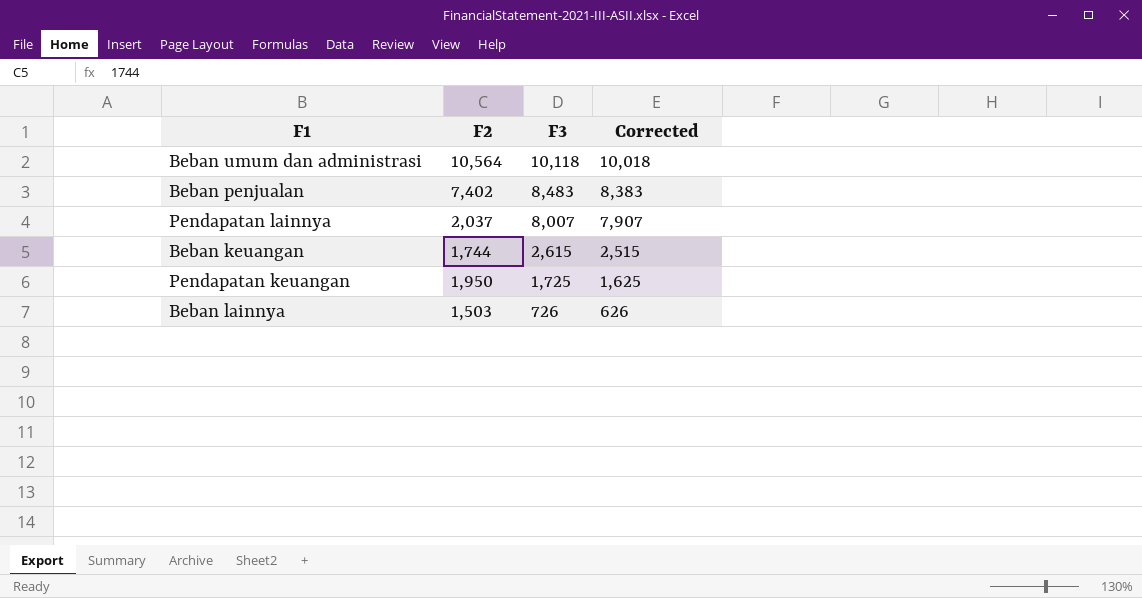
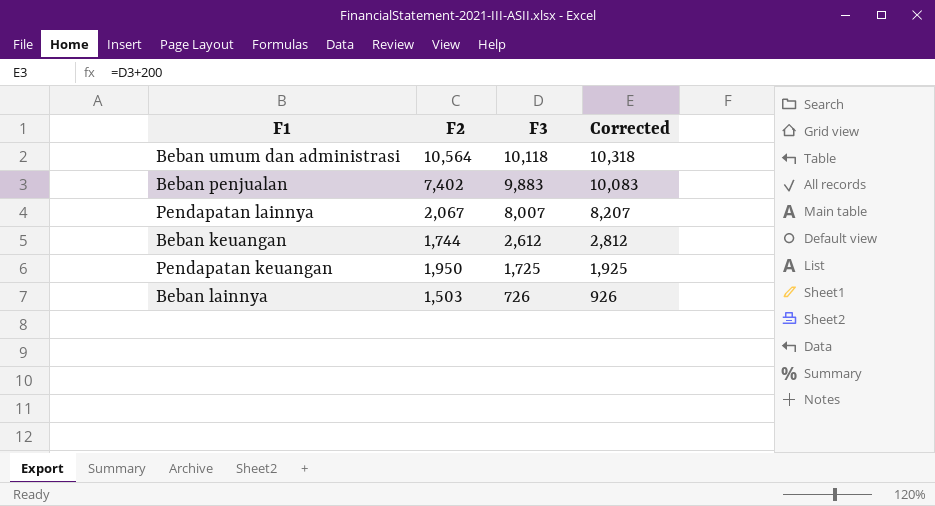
column Corrected | formula: [F3] - 100 -> [F3] + 200
Beban penjualan | F3: 8,483 -> 9,883
Pendapatan lainnya | F2: 2,037 -> 2,067
Beban keuangan | F3: 2,615 -> 2,612

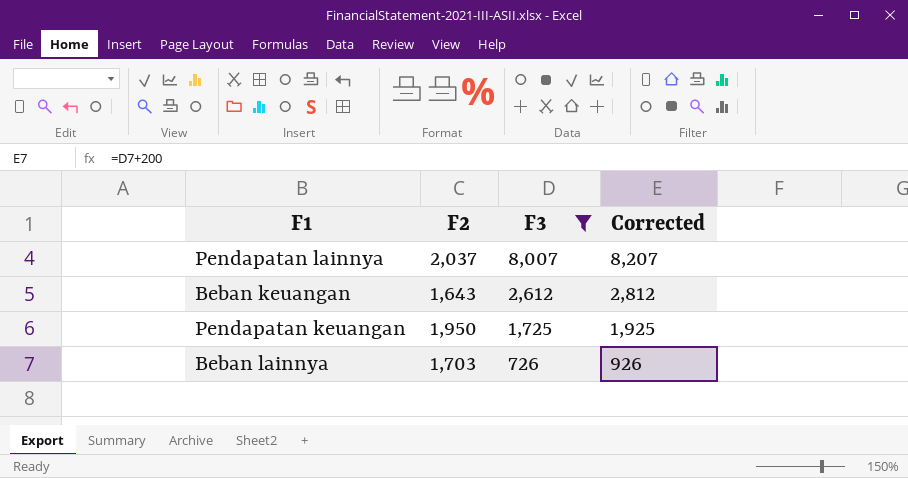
filter: none -> F3 <= 8,007
Pendapatan lainnya | F2: 2,067 -> 2,037
Beban keuangan | F2: 1,744 -> 1,643
Beban lainnya | F2: 1,503 -> 1,703

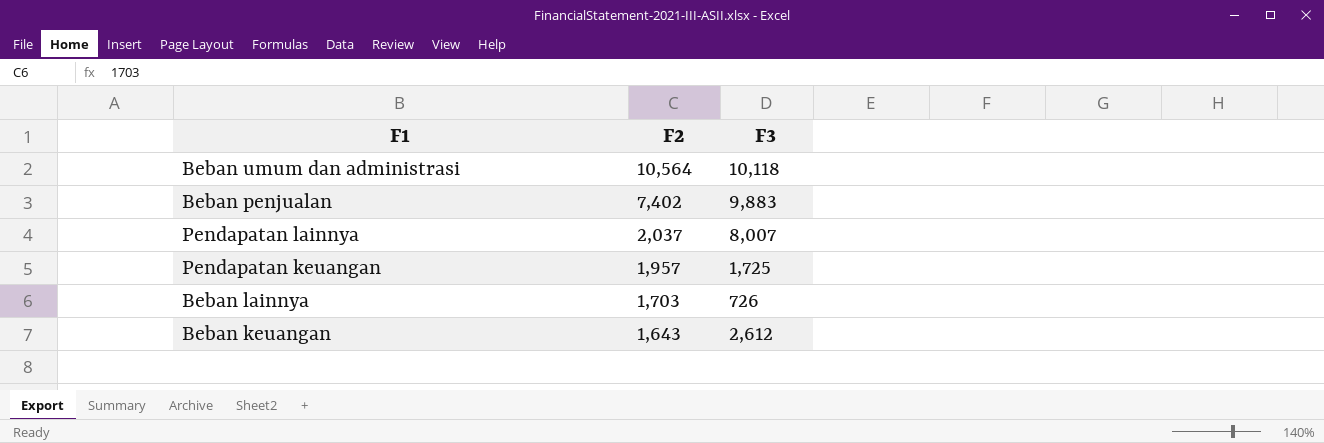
filter: F3 <= 8,007 -> none
row order: F3 descending -> F2 descending
column Corrected | formula: [F3] + 200 -> none
Pendapatan keuangan | F2: 1,950 -> 1,957

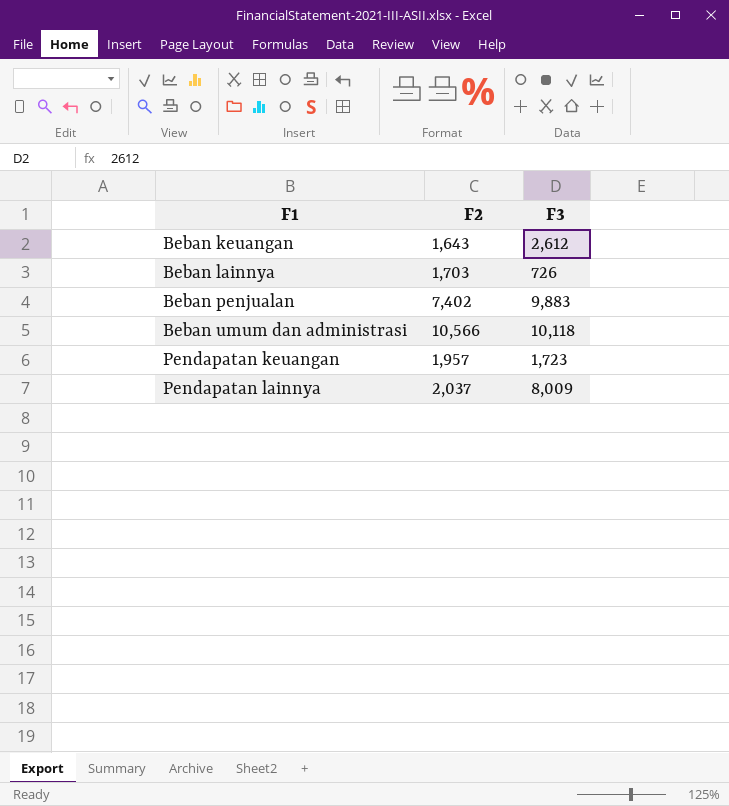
row order: F2 descending -> F1 ascending
Beban umum dan administrasi | F2: 10,564 -> 10,566
Pendapatan keuangan | F3: 1,725 -> 1,723
Pendapatan lainnya | F3: 8,007 -> 8,009

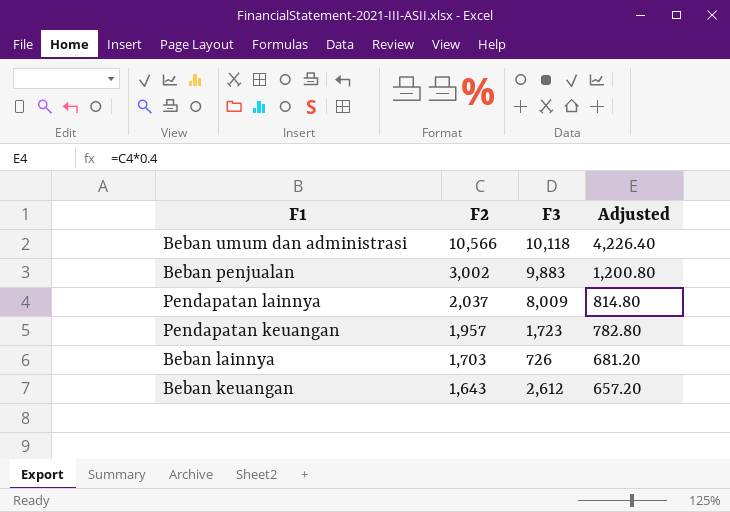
row order: F1 ascending -> F2 descending
column Adjusted | formula: none -> [F2] * 0.4
Beban penjualan | F2: 7,402 -> 3,002

